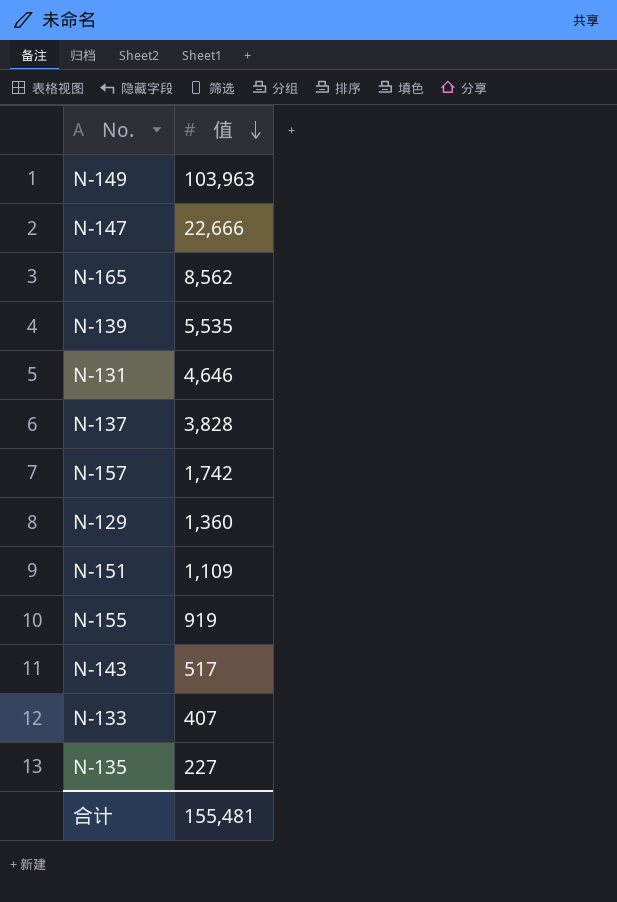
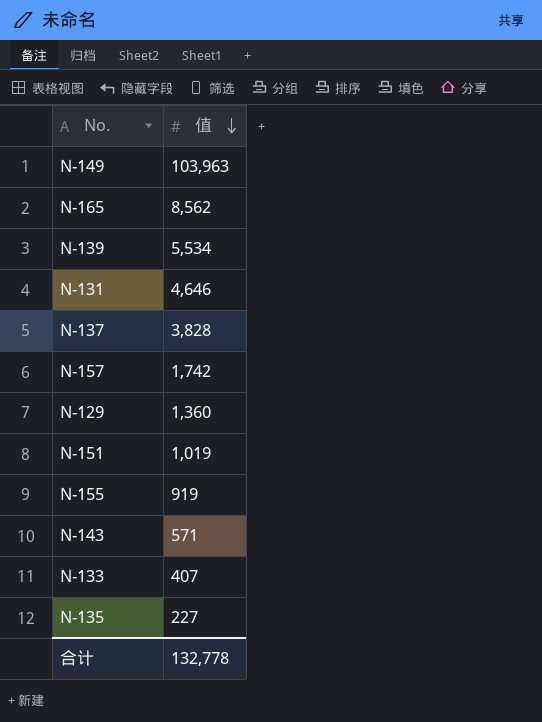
row N-147: 22,666 -> none
N-139 | 值: 5,535 -> 5,534
N-151 | 值: 1,109 -> 1,019
N-143 | 值: 517 -> 571
合计 | 值: 155,481 -> 132,778

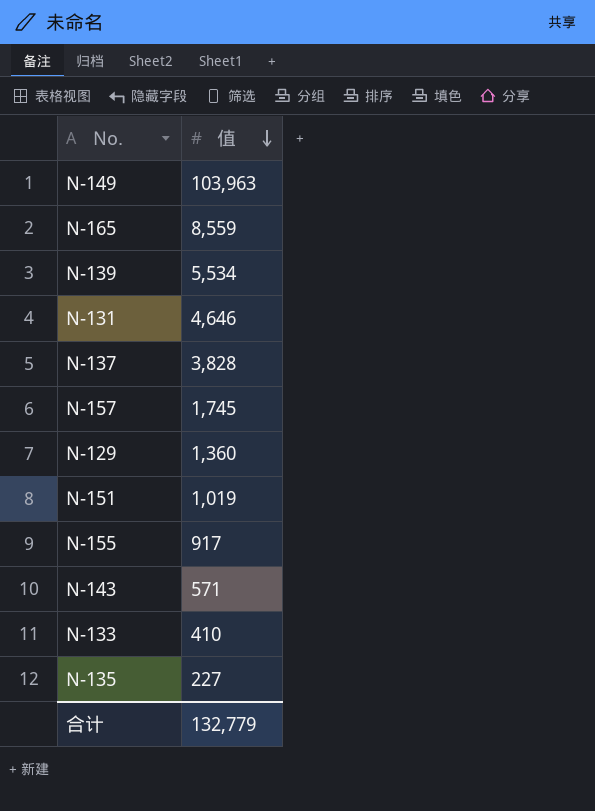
N-165 | 值: 8,562 -> 8,559
N-157 | 值: 1,742 -> 1,745
N-155 | 值: 919 -> 917
N-133 | 值: 407 -> 410
合计 | 值: 132,778 -> 132,779

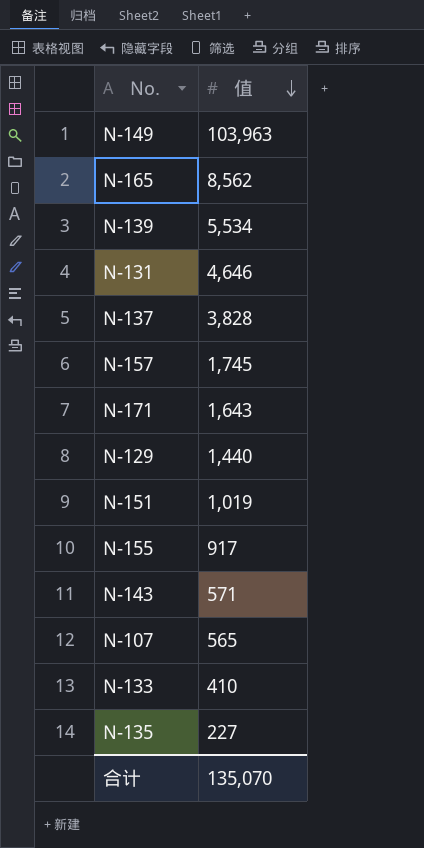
N-165 | 值: 8,559 -> 8,562
row N-171: none -> 1,643
N-129 | 值: 1,360 -> 1,440
row N-107: none -> 565
合计 | 值: 132,779 -> 135,070

